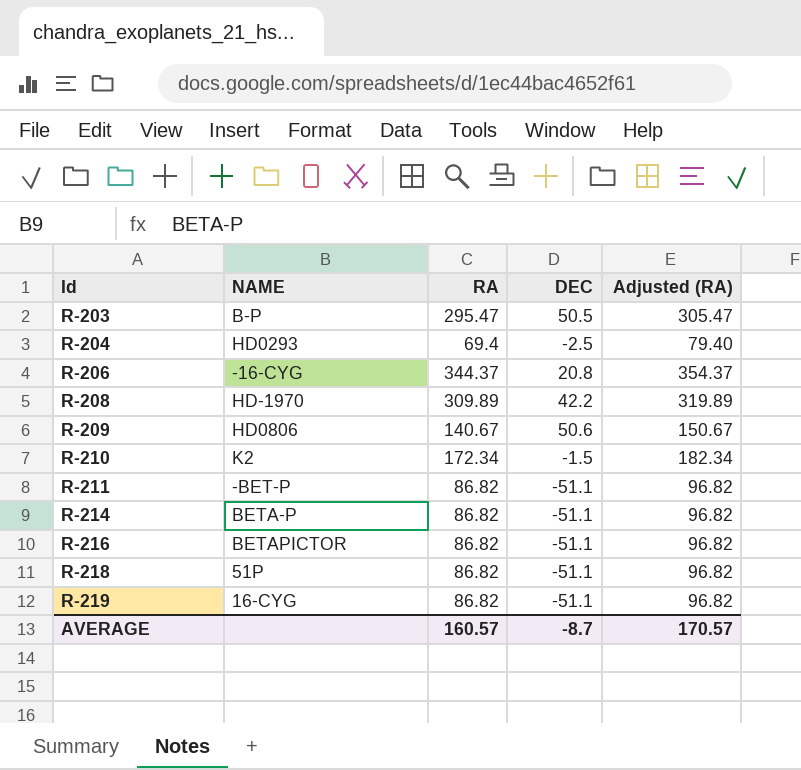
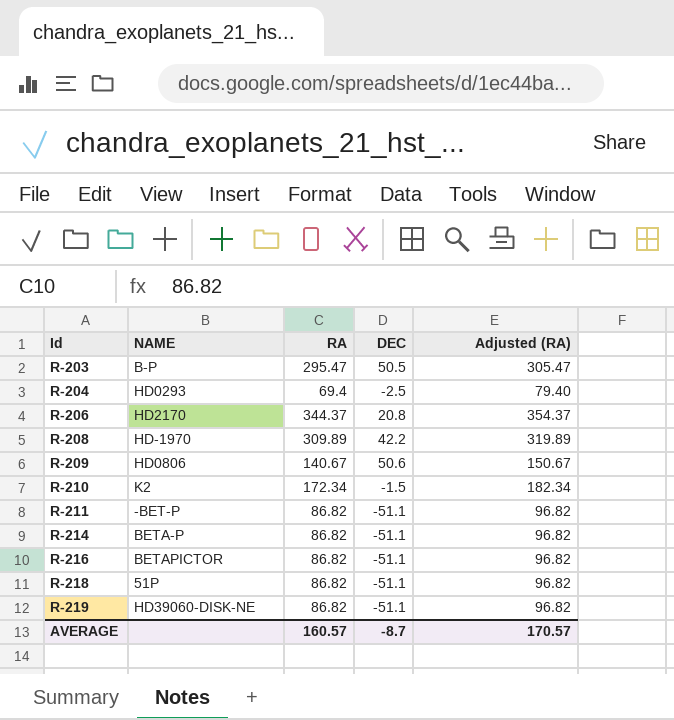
R-206 | NAME: -16-CYG -> HD2170
R-219 | NAME: 16-CYG -> HD39060-DISK-NE

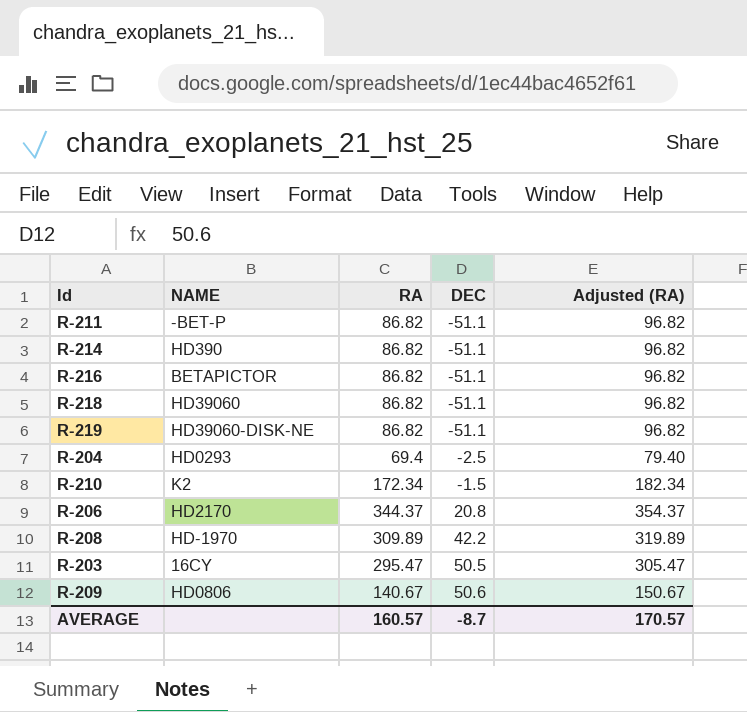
row order: Id ascending -> DEC ascending
R-214 | NAME: BETA-P -> HD390
R-218 | NAME: 51P -> HD39060
R-203 | NAME: B-P -> 16CY

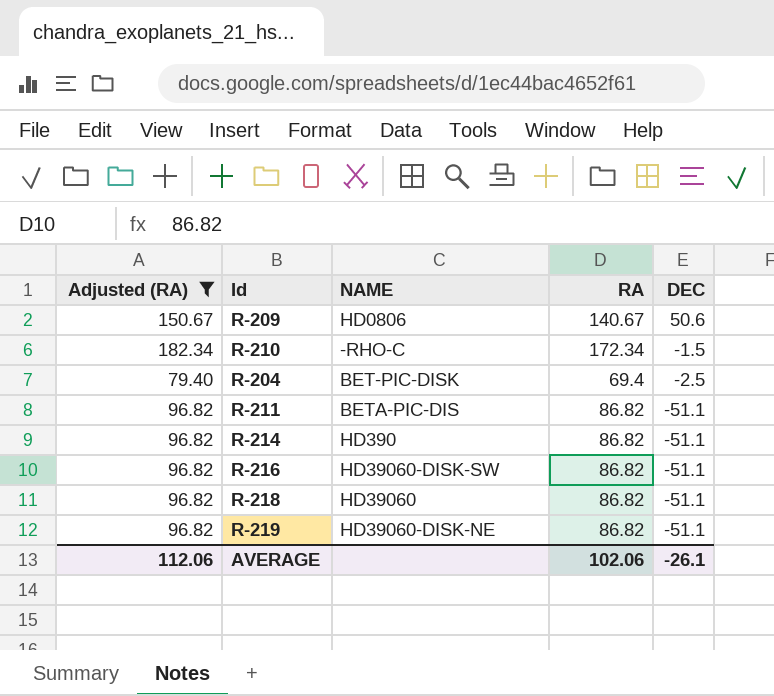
filter: none -> Adjusted (RA) <= 182.34
row order: DEC ascending -> DEC descending
column Adjusted (RA) | position: 5 -> 1
R-210 | NAME: K2 -> -RHO-C
R-204 | NAME: HD0293 -> BET-PIC-DISK
R-211 | NAME: -BET-P -> BETA-PIC-DIS
R-216 | NAME: BETAPICTOR -> HD39060-DISK-SW
AVERAGE | Adjusted (RA): 170.57 -> 112.06
AVERAGE | RA: 160.57 -> 102.06
AVERAGE | DEC: -8.7 -> -26.1

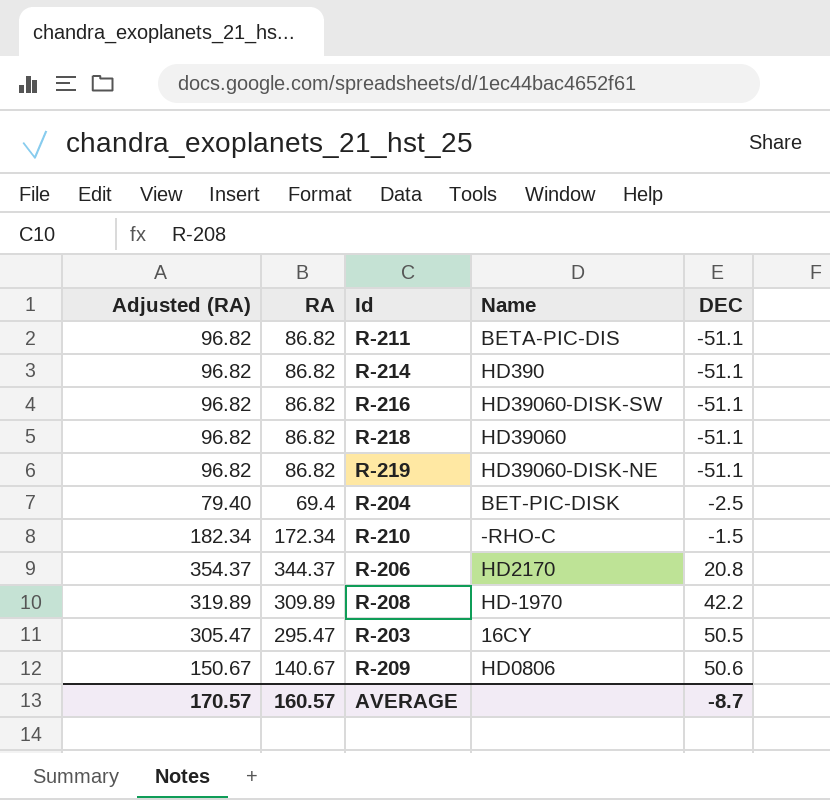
filter: Adjusted (RA) <= 182.34 -> none
row order: DEC descending -> DEC ascending
column RA | position: 4 -> 2
column name: NAME -> Name
AVERAGE | Adjusted (RA): 112.06 -> 170.57
AVERAGE | RA: 102.06 -> 160.57
AVERAGE | DEC: -26.1 -> -8.7

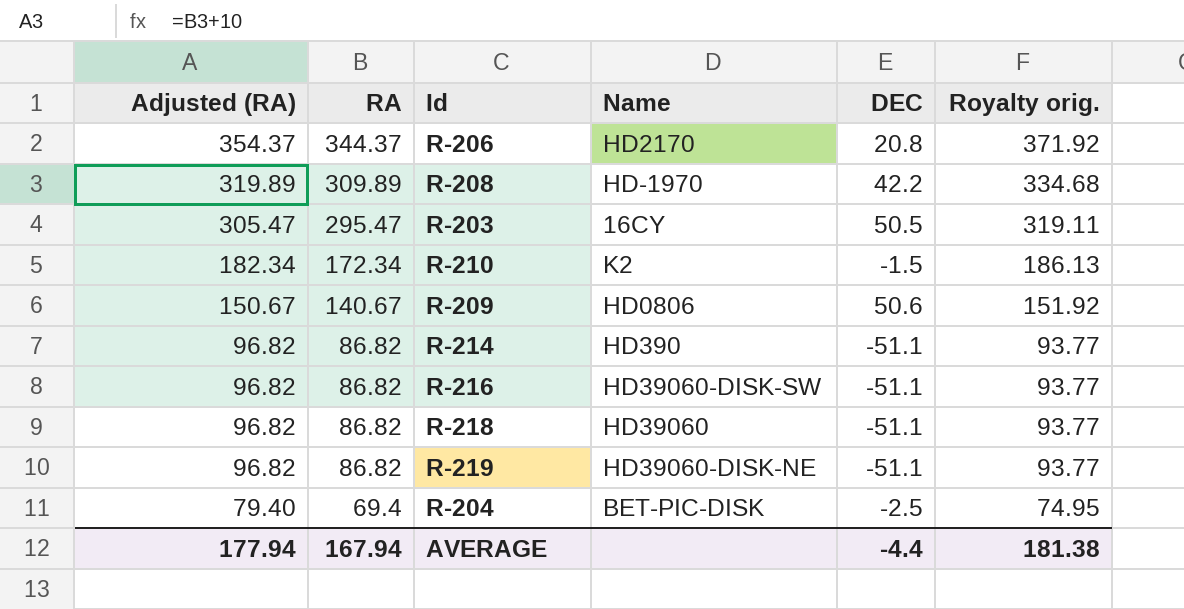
row order: DEC ascending -> Adjusted (RA) descending
column Royalty orig. | formula: none -> [RA] * 1.08
row R-211: 96.82 | 86.82 | BETA-PIC-DIS | -51.1 -> none
R-210 | Name: -RHO-C -> K2
AVERAGE | Adjusted (RA): 170.57 -> 177.94
AVERAGE | RA: 160.57 -> 167.94
AVERAGE | DEC: -8.7 -> -4.4

